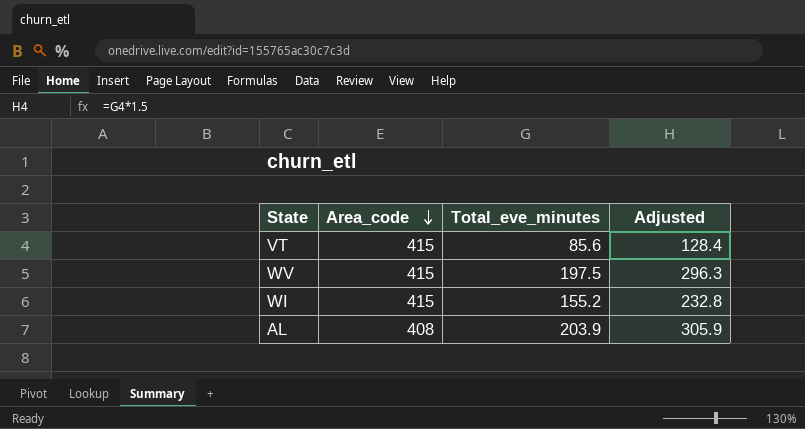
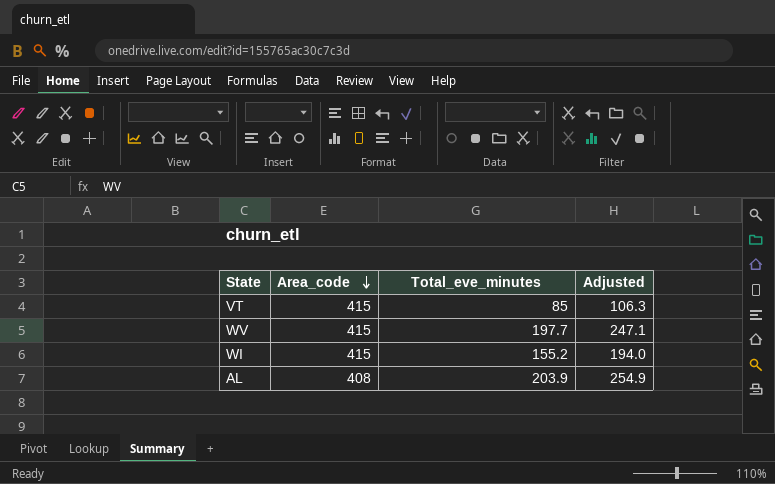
column Adjusted | formula: [Total_eve_minutes] * 1.5 -> [Total_eve_minutes] * 1.25
VT | Total_eve_minutes: 85.6 -> 85
WV | Total_eve_minutes: 197.5 -> 197.7

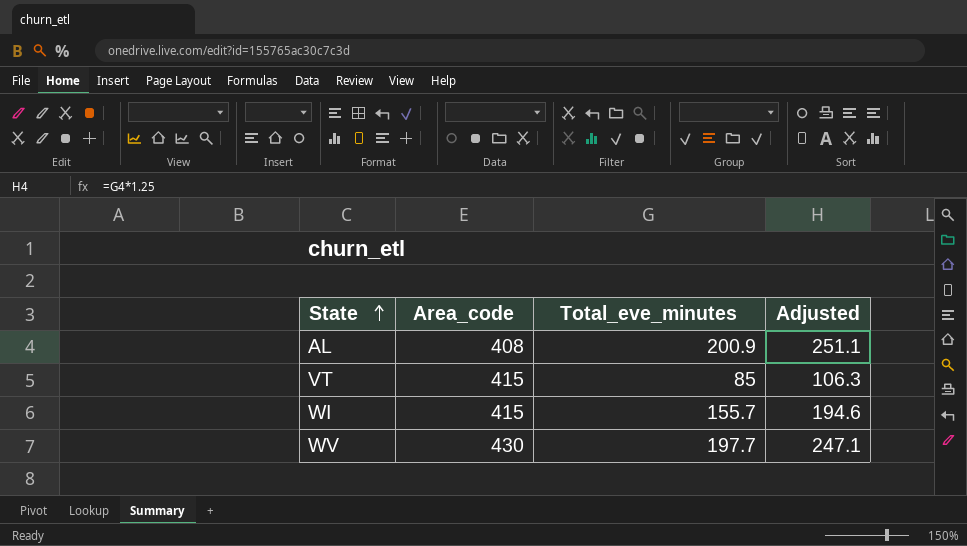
row order: Area_code descending -> State ascending
AL | Total_eve_minutes: 203.9 -> 200.9
AL | Adjusted: 254.9 -> 251.1
WI | Total_eve_minutes: 155.2 -> 155.7
WI | Adjusted: 194.0 -> 194.6
WV | Area_code: 415 -> 430

